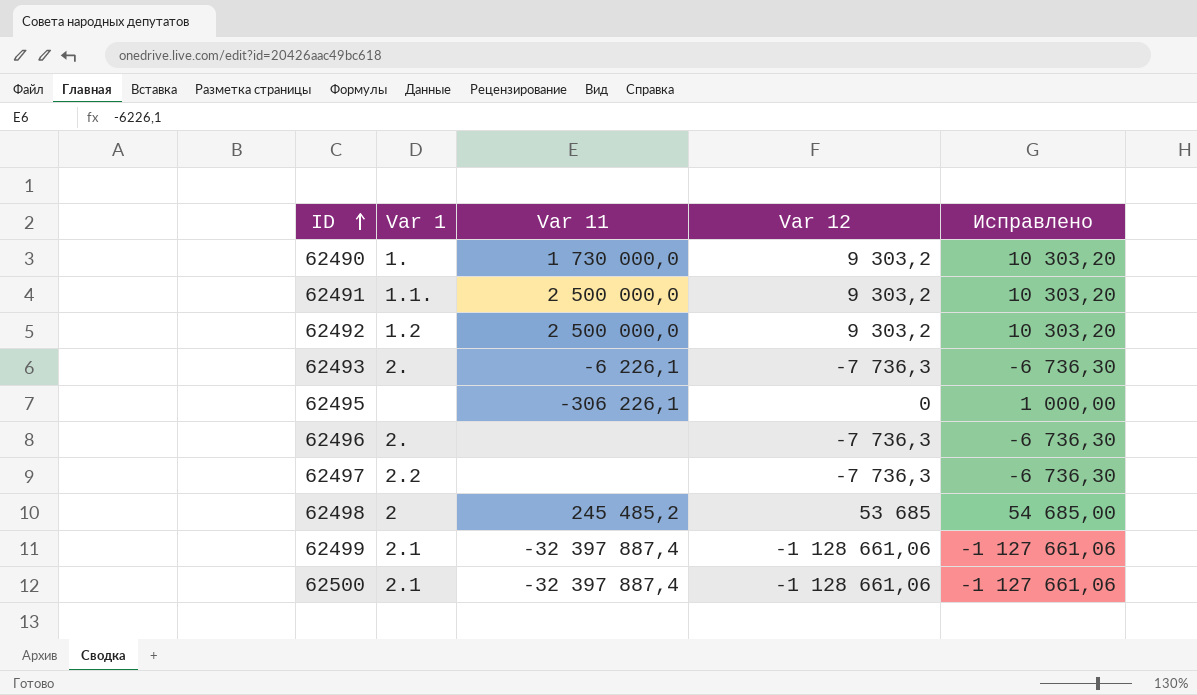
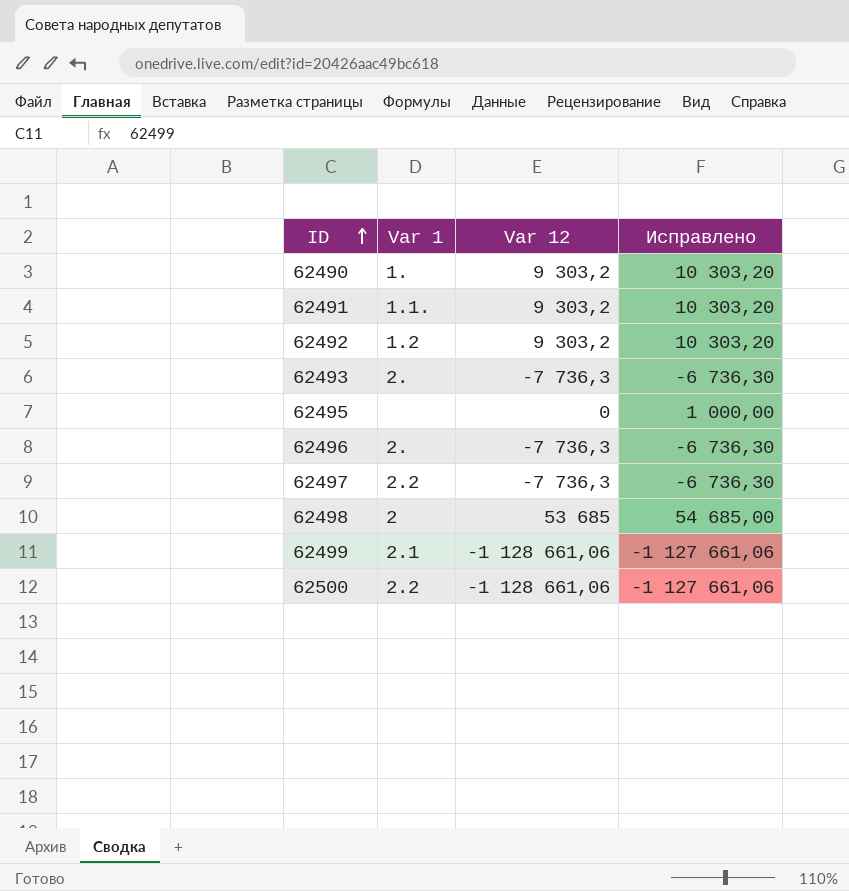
column Var 11 | position: 3 -> none
62500 | Var 1: 2.1 -> 2.2

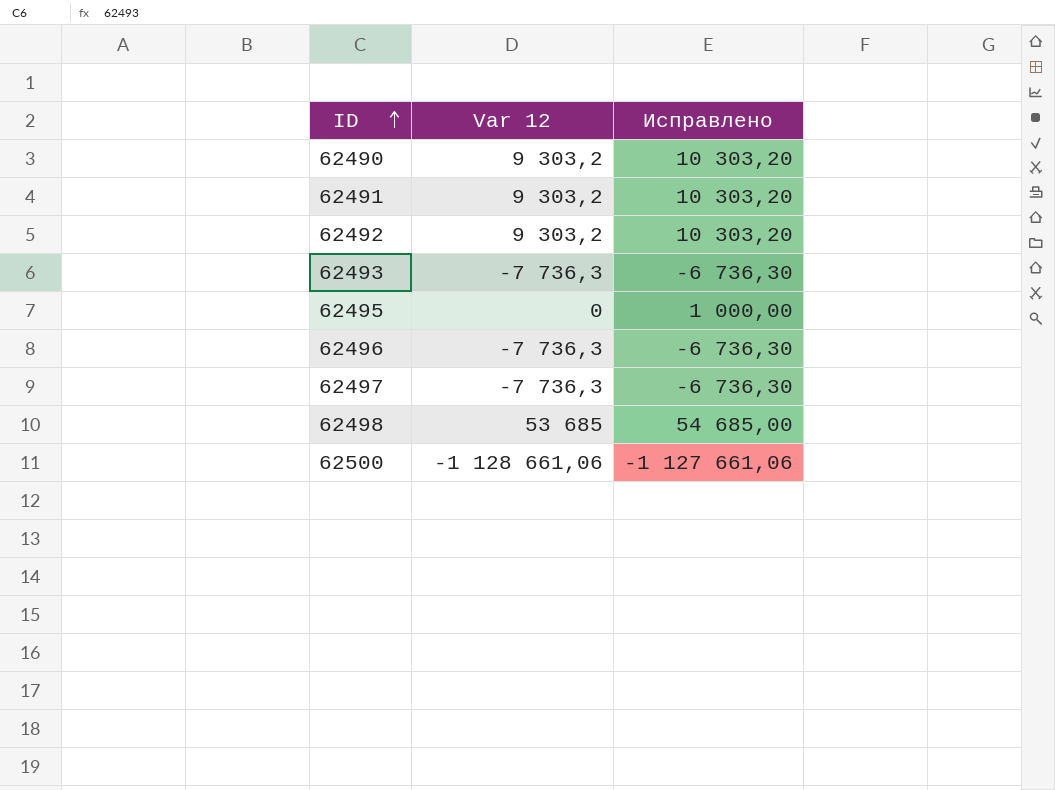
column Var 1 | position: 2 -> none
row 62499: 2.1 | -1 128 661,06 | -1 127 661,06 -> none

